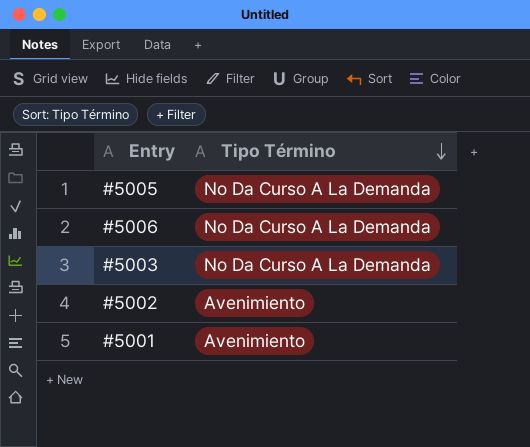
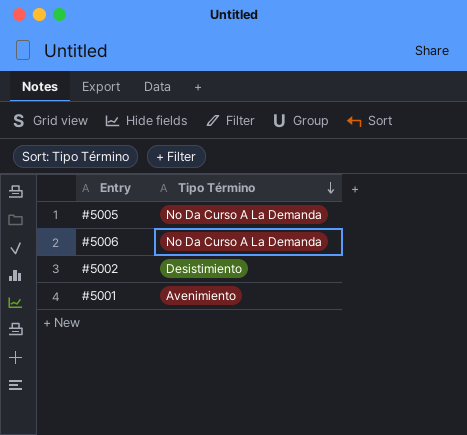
row #5003: No Da Curso A La Demanda -> none
#5002 | Tipo Término: Avenimiento -> Desistimiento

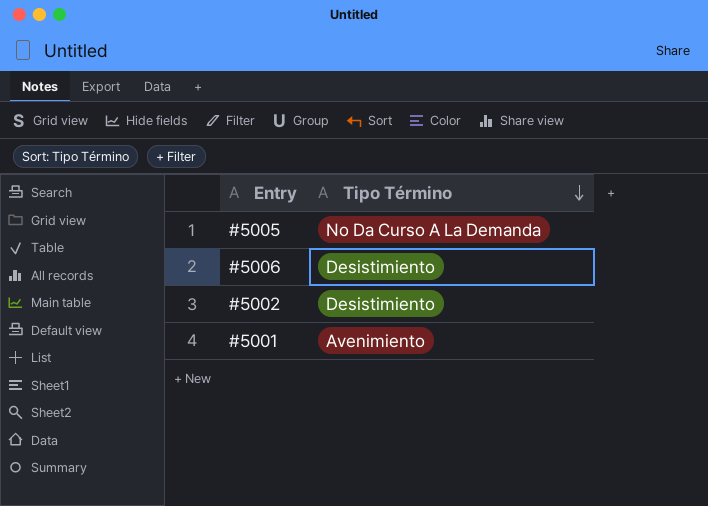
#5006 | Tipo Término: No Da Curso A La Demanda -> Desistimiento

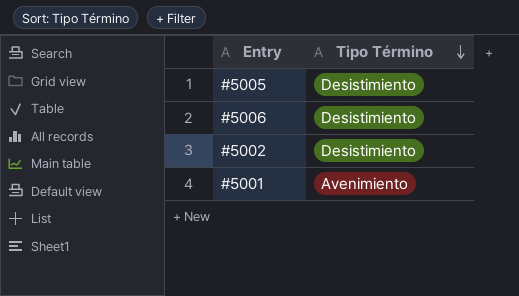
#5005 | Tipo Término: No Da Curso A La Demanda -> Desistimiento

